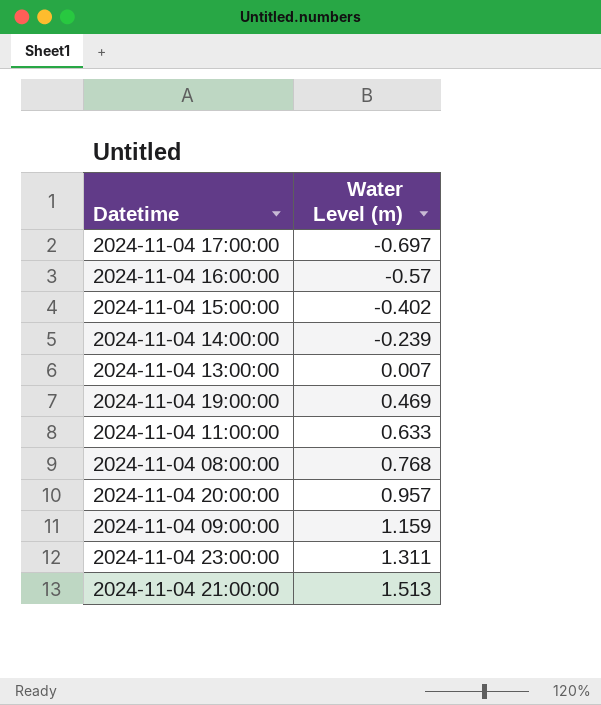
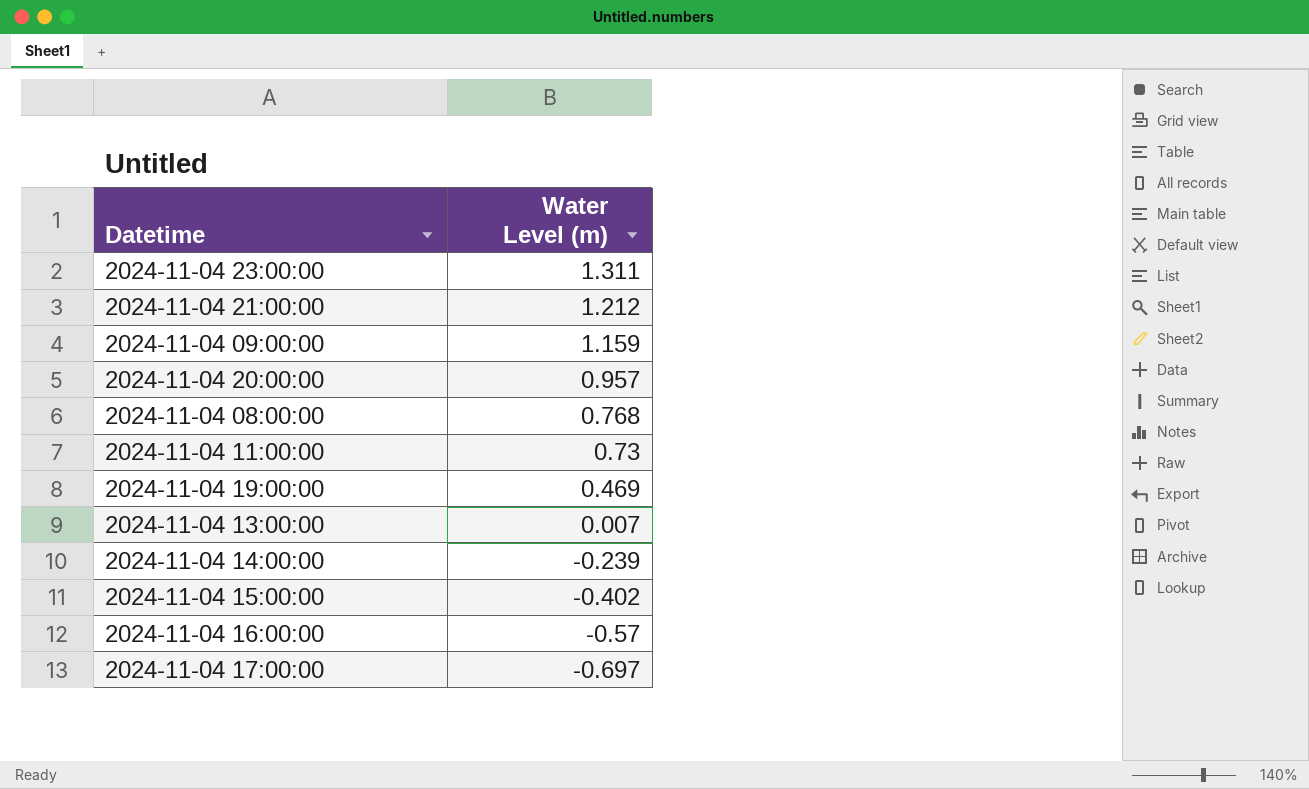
row order: Water Level (m) ascending -> Water Level (m) descending
2024-11-04 21:00:00 | Water Level (m): 1.513 -> 1.212
2024-11-04 11:00:00 | Water Level (m): 0.633 -> 0.73

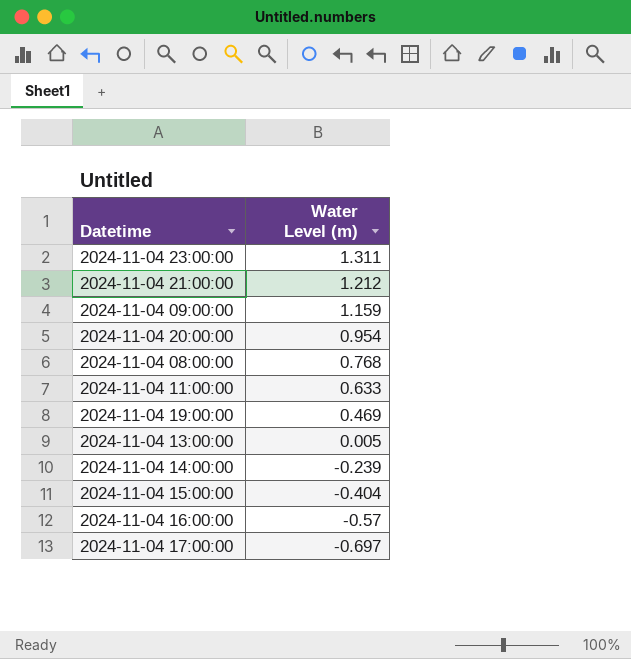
2024-11-04 20:00:00 | Water Level (m): 0.957 -> 0.954
2024-11-04 11:00:00 | Water Level (m): 0.73 -> 0.633
2024-11-04 13:00:00 | Water Level (m): 0.007 -> 0.005
2024-11-04 15:00:00 | Water Level (m): -0.402 -> -0.404

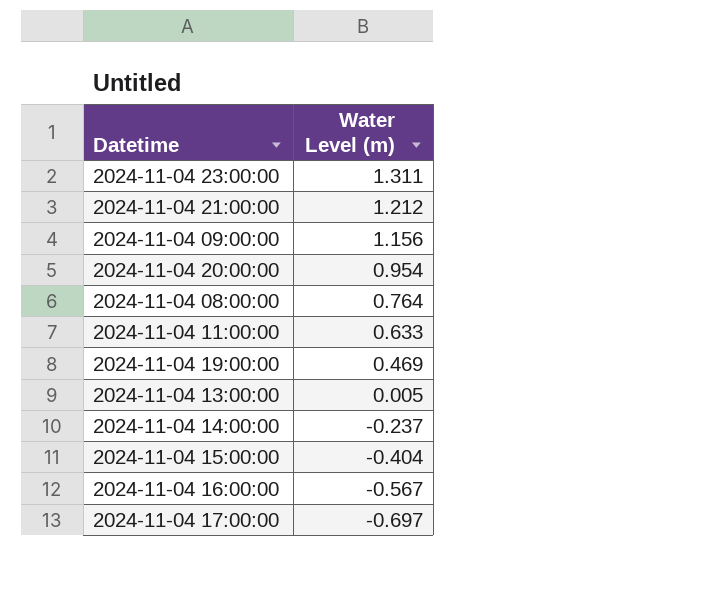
2024-11-04 09:00:00 | Water Level (m): 1.159 -> 1.156
2024-11-04 08:00:00 | Water Level (m): 0.768 -> 0.764
2024-11-04 14:00:00 | Water Level (m): -0.239 -> -0.237
2024-11-04 16:00:00 | Water Level (m): -0.57 -> -0.567

